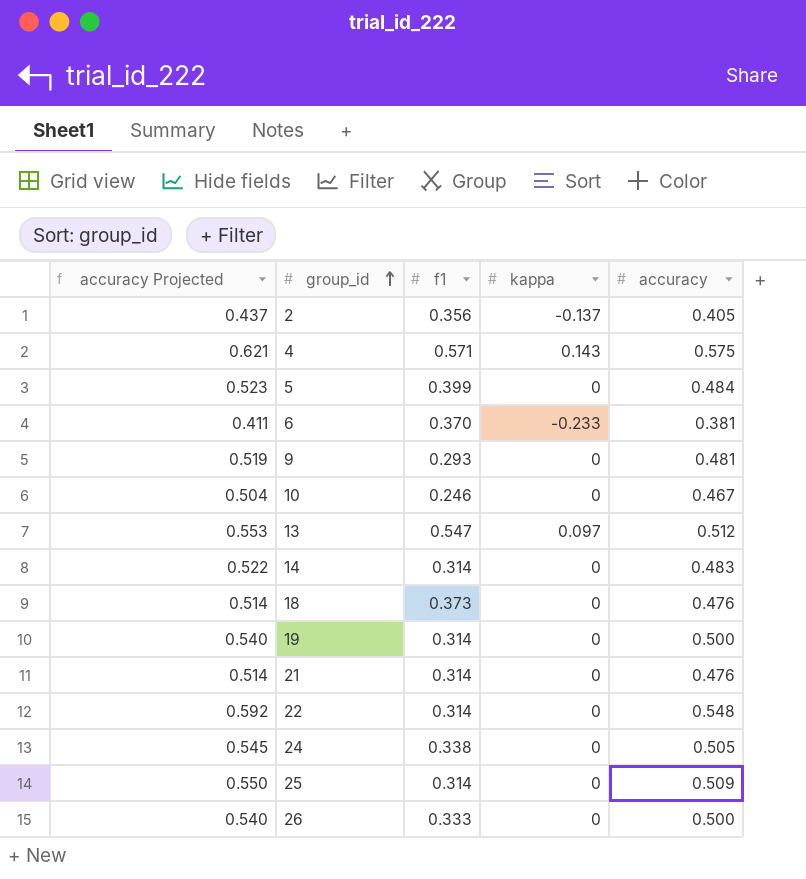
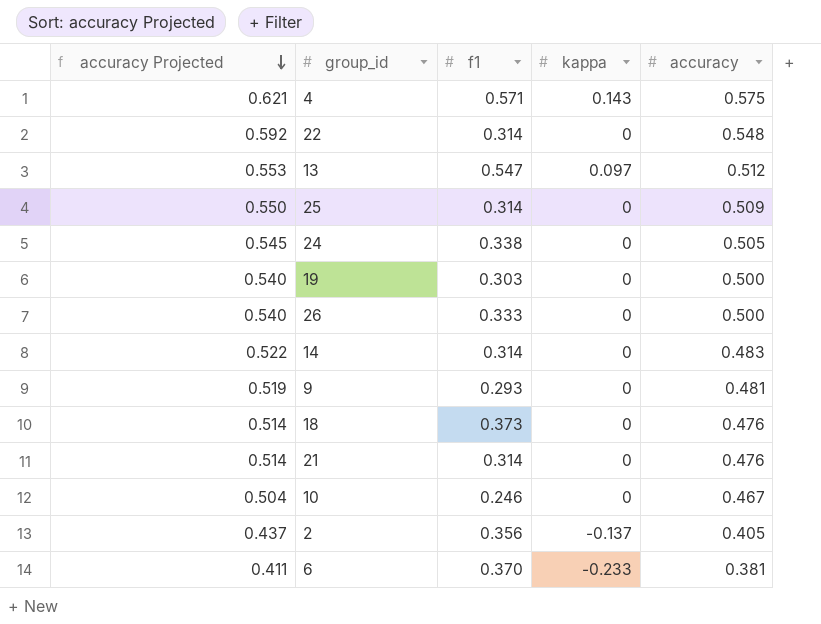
row order: group_id ascending -> accuracy Projected descending
row 5: 0.523 | 0.399 | 0 | 0.484 -> none
19 | f1: 0.314 -> 0.303

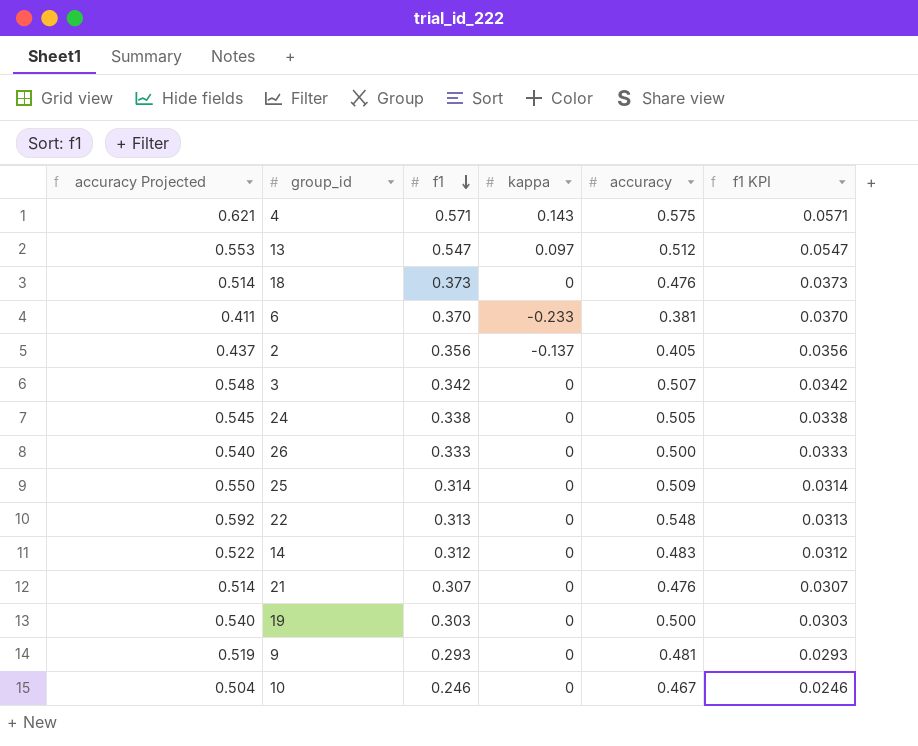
row order: accuracy Projected descending -> f1 descending
column f1 KPI | formula: none -> [f1] * 0.1
row 3: none -> 0.548 | 0.342 | 0 | 0.507 | 0.0342
22 | f1: 0.314 -> 0.313
14 | f1: 0.314 -> 0.312
21 | f1: 0.314 -> 0.307

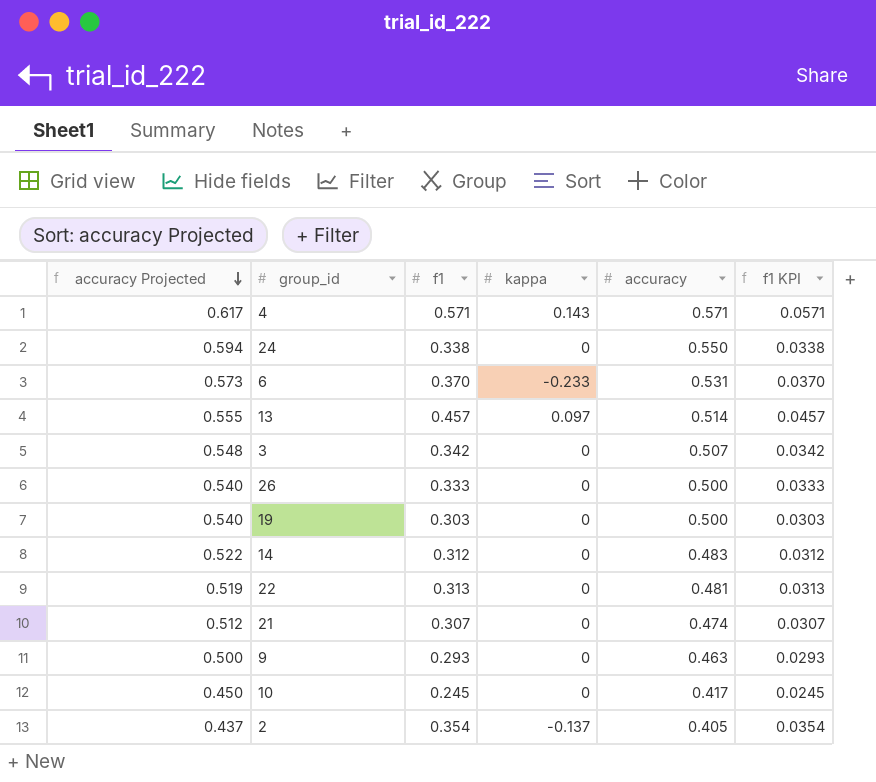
row order: f1 descending -> accuracy Projected descending
row 18: 0.514 | 0.373 | 0 | 0.476 | 0.0373 -> none
row 25: 0.550 | 0.314 | 0 | 0.509 | 0.0314 -> none
4 | accuracy Projected: 0.621 -> 0.617
4 | accuracy: 0.575 -> 0.571
24 | accuracy Projected: 0.545 -> 0.594
24 | accuracy: 0.505 -> 0.550
6 | accuracy Projected: 0.411 -> 0.573
6 | accuracy: 0.381 -> 0.531
13 | accuracy Projected: 0.553 -> 0.555
13 | f1: 0.547 -> 0.457
13 | accuracy: 0.512 -> 0.514
13 | f1 KPI: 0.0547 -> 0.0457
22 | accuracy Projected: 0.592 -> 0.519
22 | accuracy: 0.548 -> 0.481
21 | accuracy Projected: 0.514 -> 0.512
21 | accuracy: 0.476 -> 0.474
9 | accuracy Projected: 0.519 -> 0.500
9 | accuracy: 0.481 -> 0.463
10 | accuracy Projected: 0.504 -> 0.450
10 | f1: 0.246 -> 0.245
10 | accuracy: 0.467 -> 0.417
10 | f1 KPI: 0.0246 -> 0.0245
2 | f1: 0.356 -> 0.354
2 | f1 KPI: 0.0356 -> 0.0354

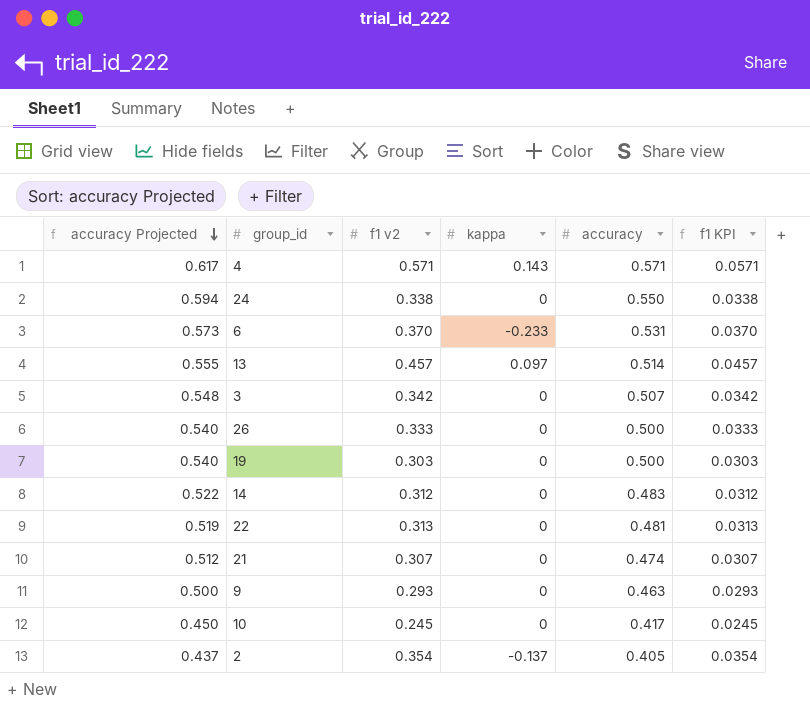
column name: f1 -> f1 v2

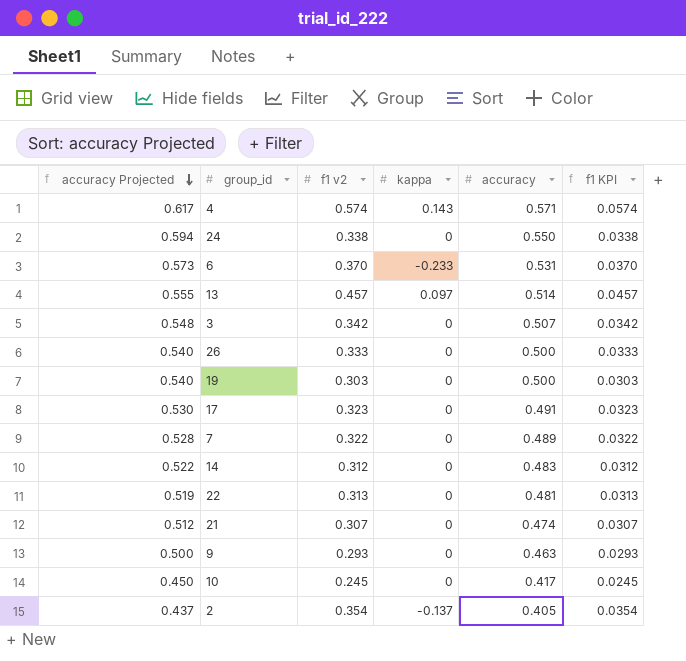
4 | f1 v2: 0.571 -> 0.574
4 | f1 KPI: 0.0571 -> 0.0574
row 17: none -> 0.530 | 0.323 | 0 | 0.491 | 0.0323
row 7: none -> 0.528 | 0.322 | 0 | 0.489 | 0.0322

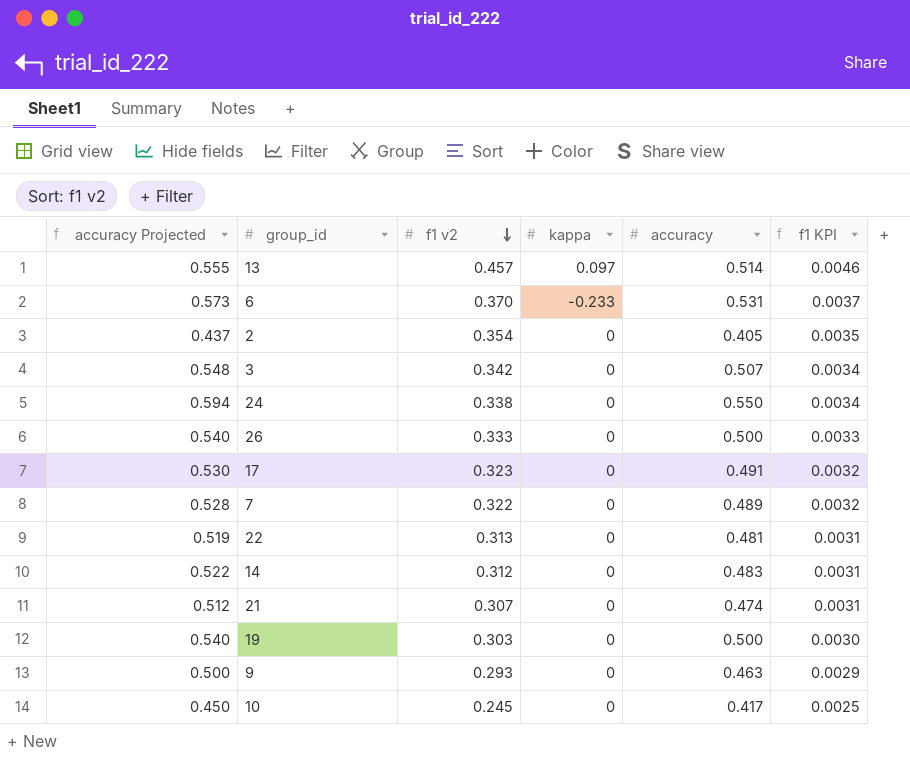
row order: accuracy Projected descending -> f1 v2 descending
column f1 KPI | formula: [f1 v2] * 0.1 -> [f1 v2] * 0.01
row 4: 0.617 | 0.574 | 0.143 | 0.571 | 0.0574 -> none
2 | kappa: -0.137 -> 0

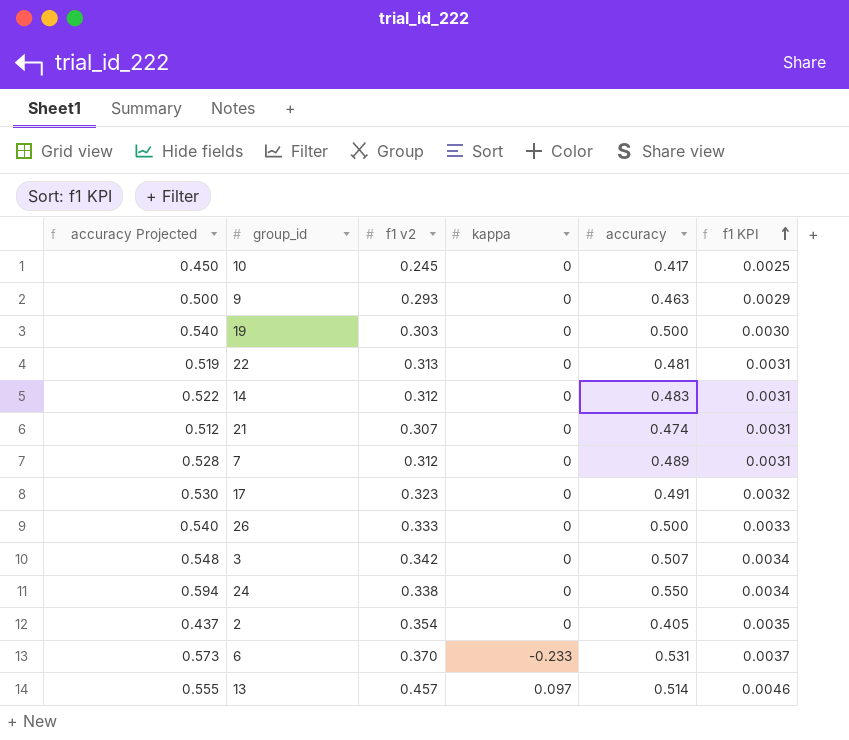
row order: f1 v2 descending -> f1 KPI ascending
7 | f1 v2: 0.322 -> 0.312
7 | f1 KPI: 0.0032 -> 0.0031

